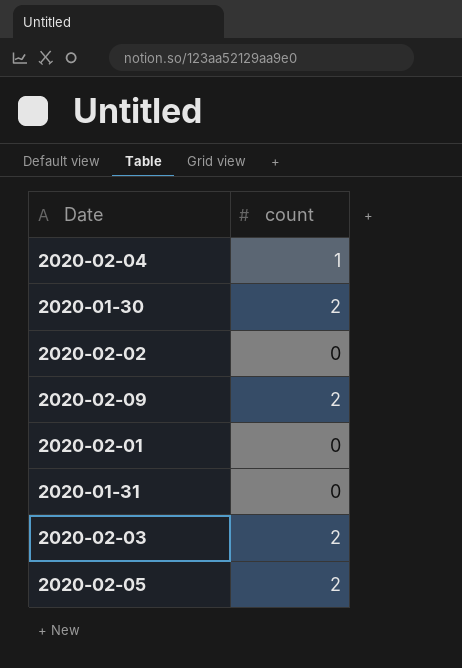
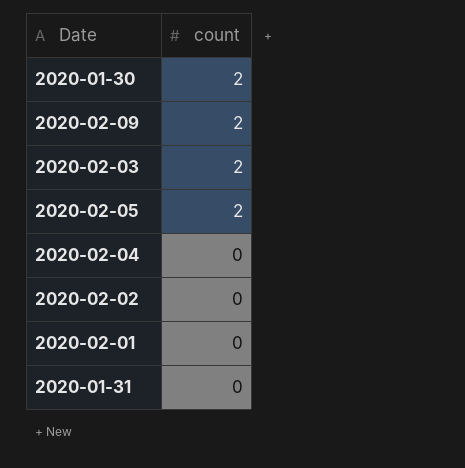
row order: none -> count descending
2020-02-04 | count: 1 -> 0

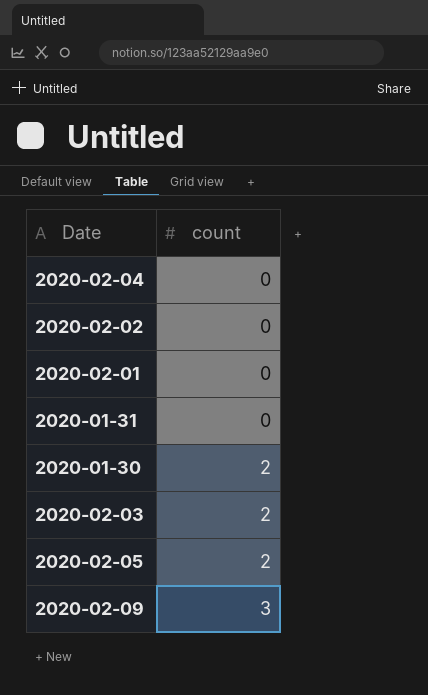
row order: count descending -> count ascending
2020-02-09 | count: 2 -> 3

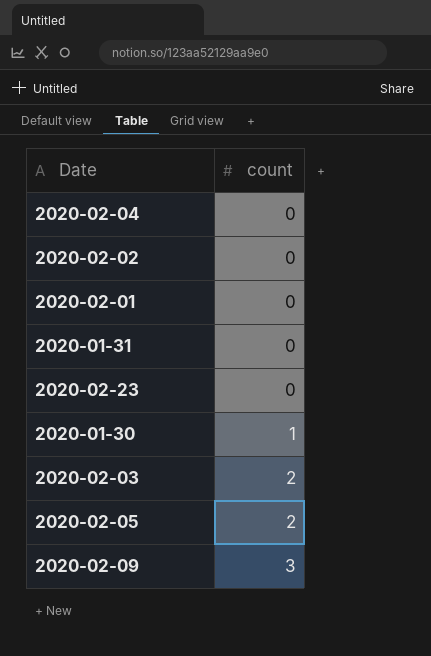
row 2020-02-23: none -> 0
2020-01-30 | count: 2 -> 1

